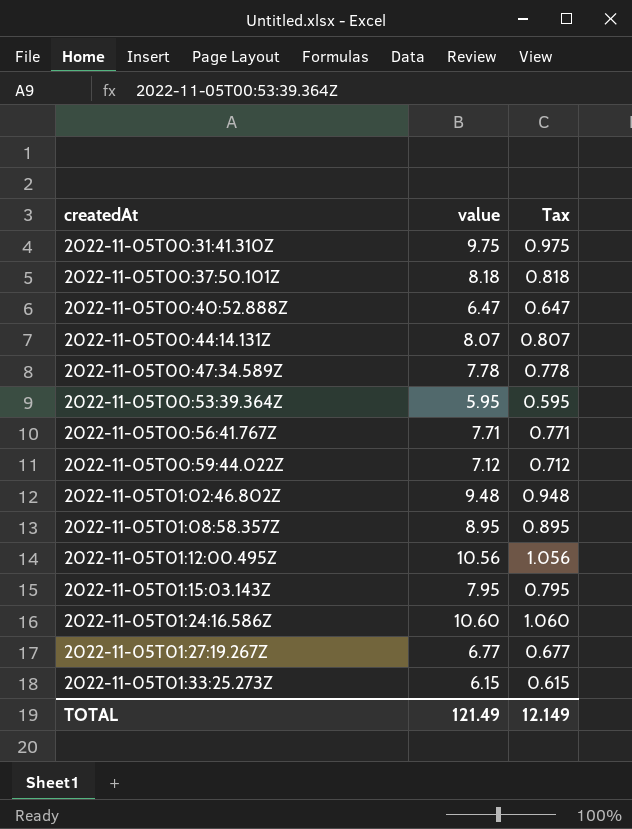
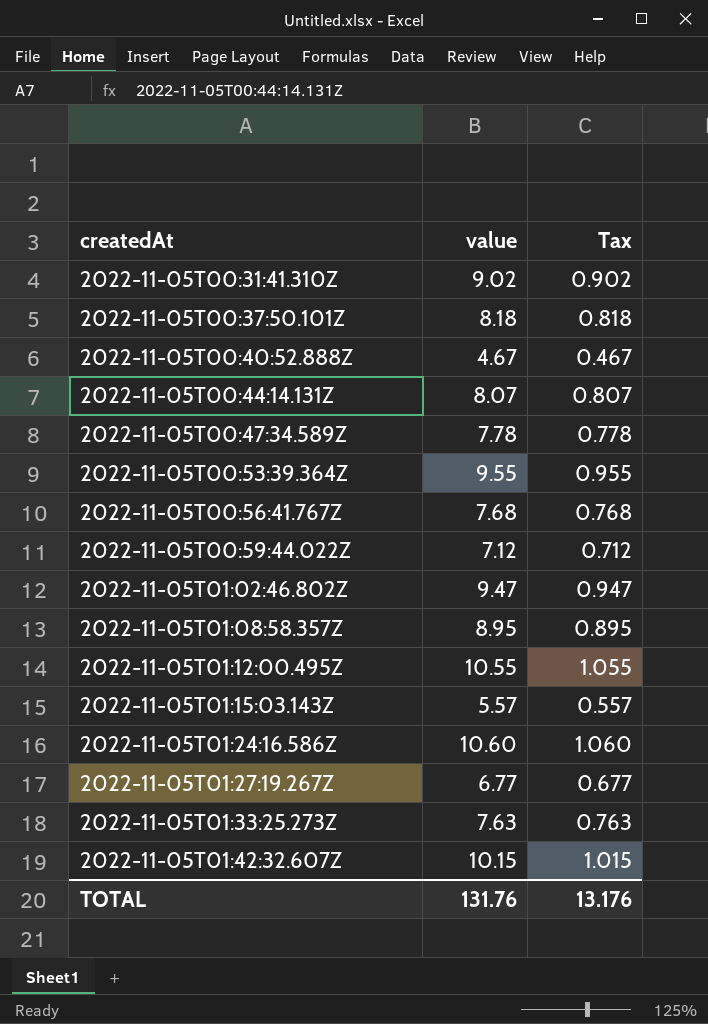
2022-11-05T00:31:41.310Z | value: 9.75 -> 9.02
2022-11-05T00:31:41.310Z | Tax: 0.975 -> 0.902
2022-11-05T00:40:52.888Z | value: 6.47 -> 4.67
2022-11-05T00:40:52.888Z | Tax: 0.647 -> 0.467
2022-11-05T00:53:39.364Z | value: 5.95 -> 9.55
2022-11-05T00:53:39.364Z | Tax: 0.595 -> 0.955
2022-11-05T00:56:41.767Z | value: 7.71 -> 7.68
2022-11-05T00:56:41.767Z | Tax: 0.771 -> 0.768
2022-11-05T01:02:46.802Z | value: 9.48 -> 9.47
2022-11-05T01:02:46.802Z | Tax: 0.948 -> 0.947
2022-11-05T01:12:00.495Z | value: 10.56 -> 10.55
2022-11-05T01:12:00.495Z | Tax: 1.056 -> 1.055
2022-11-05T01:15:03.143Z | value: 7.95 -> 5.57
2022-11-05T01:15:03.143Z | Tax: 0.795 -> 0.557
2022-11-05T01:33:25.273Z | value: 6.15 -> 7.63
2022-11-05T01:33:25.273Z | Tax: 0.615 -> 0.763
row 2022-11-05T01:42:32.607Z: none -> 10.15 | 1.015
TOTAL | value: 121.49 -> 131.76
TOTAL | Tax: 12.149 -> 13.176

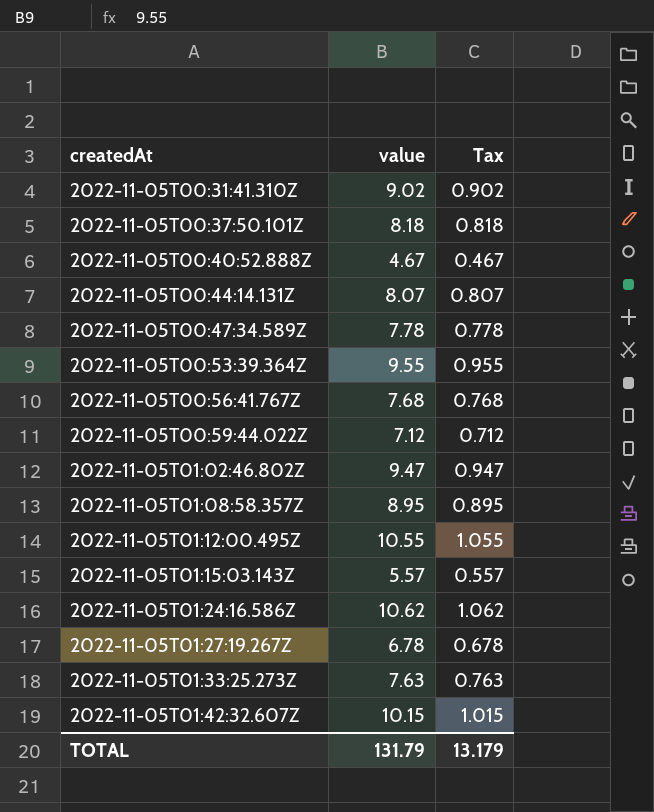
2022-11-05T01:24:16.586Z | value: 10.60 -> 10.62
2022-11-05T01:24:16.586Z | Tax: 1.060 -> 1.062
2022-11-05T01:27:19.267Z | value: 6.77 -> 6.78
2022-11-05T01:27:19.267Z | Tax: 0.677 -> 0.678
TOTAL | value: 131.76 -> 131.79
TOTAL | Tax: 13.176 -> 13.179

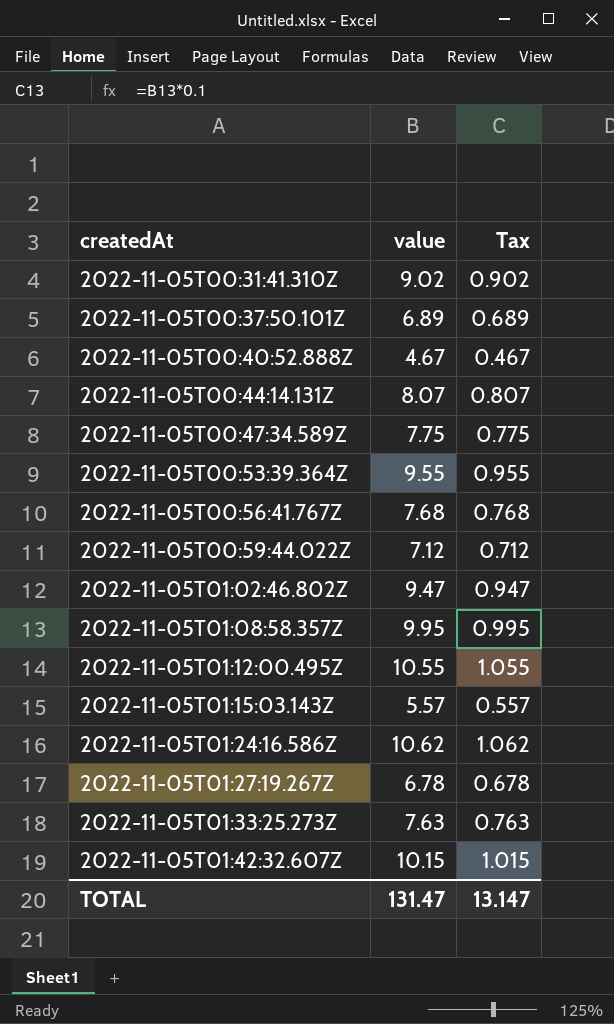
2022-11-05T00:37:50.101Z | value: 8.18 -> 6.89
2022-11-05T00:37:50.101Z | Tax: 0.818 -> 0.689
2022-11-05T00:47:34.589Z | value: 7.78 -> 7.75
2022-11-05T00:47:34.589Z | Tax: 0.778 -> 0.775
2022-11-05T01:08:58.357Z | value: 8.95 -> 9.95
2022-11-05T01:08:58.357Z | Tax: 0.895 -> 0.995
TOTAL | value: 131.79 -> 131.47
TOTAL | Tax: 13.179 -> 13.147

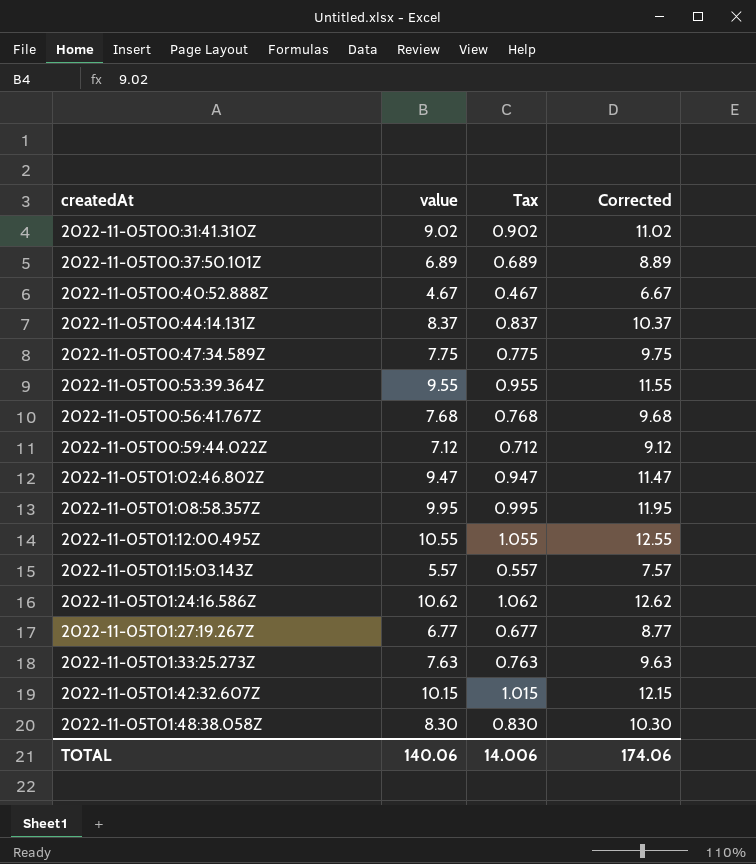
column Corrected | formula: none -> [value] + 2
2022-11-05T00:44:14.131Z | value: 8.07 -> 8.37
2022-11-05T00:44:14.131Z | Tax: 0.807 -> 0.837
2022-11-05T01:27:19.267Z | value: 6.78 -> 6.77
2022-11-05T01:27:19.267Z | Tax: 0.678 -> 0.677
row 2022-11-05T01:48:38.058Z: none -> 8.30 | 0.830 | 10.30
TOTAL | value: 131.47 -> 140.06
TOTAL | Tax: 13.147 -> 14.006

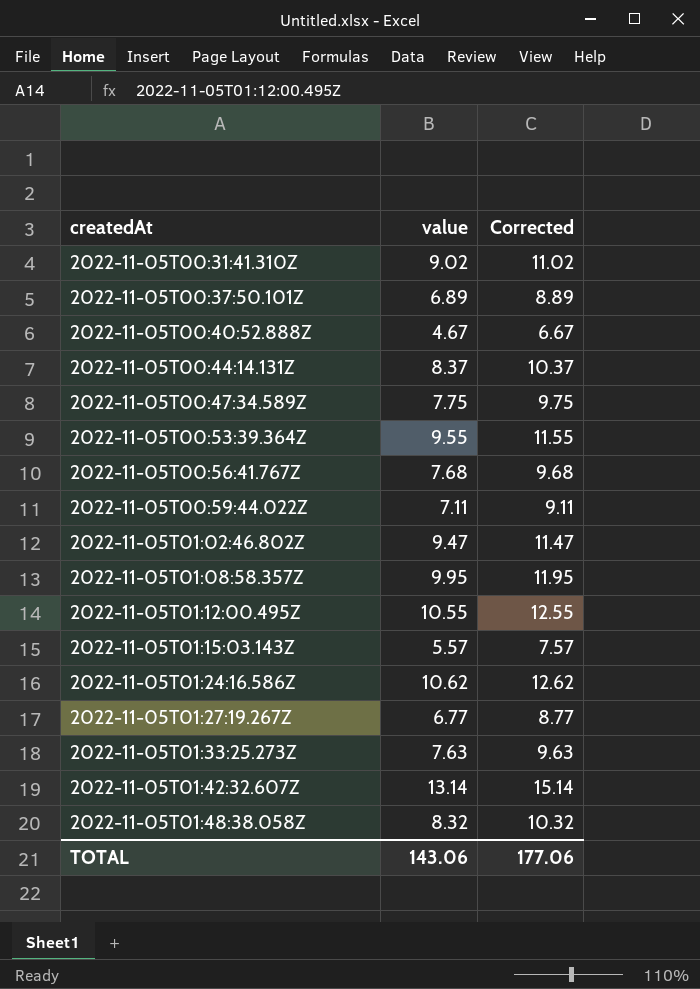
column Tax | formula: [value] * 0.1 -> none
2022-11-05T00:59:44.022Z | value: 7.12 -> 7.11
2022-11-05T00:59:44.022Z | Corrected: 9.12 -> 9.11
2022-11-05T01:42:32.607Z | value: 10.15 -> 13.14
2022-11-05T01:42:32.607Z | Corrected: 12.15 -> 15.14
2022-11-05T01:48:38.058Z | value: 8.30 -> 8.32
2022-11-05T01:48:38.058Z | Corrected: 10.30 -> 10.32
TOTAL | value: 140.06 -> 143.06
TOTAL | Corrected: 174.06 -> 177.06

